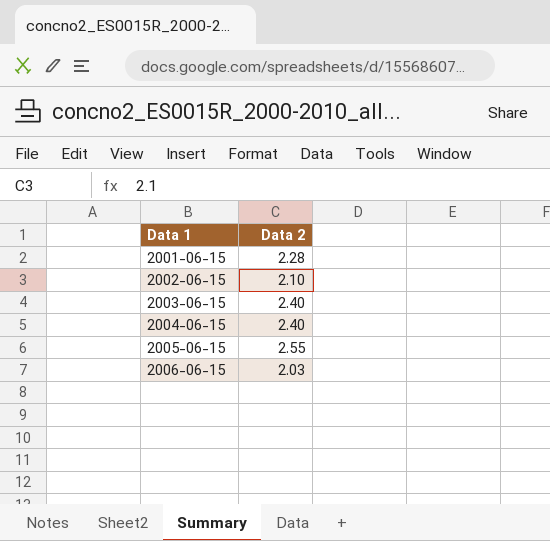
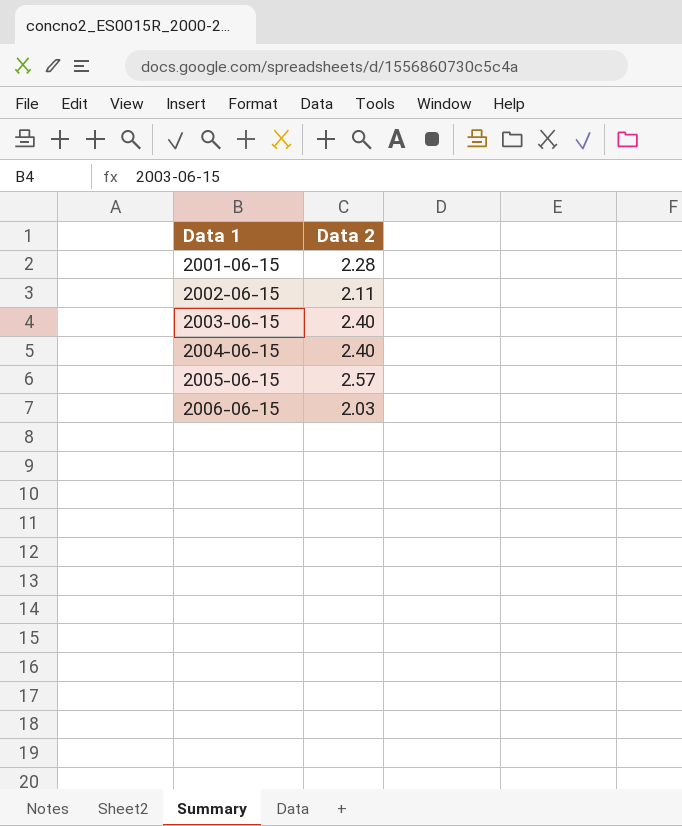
2002-06-15 | Data 2: 2.10 -> 2.11
2005-06-15 | Data 2: 2.55 -> 2.57

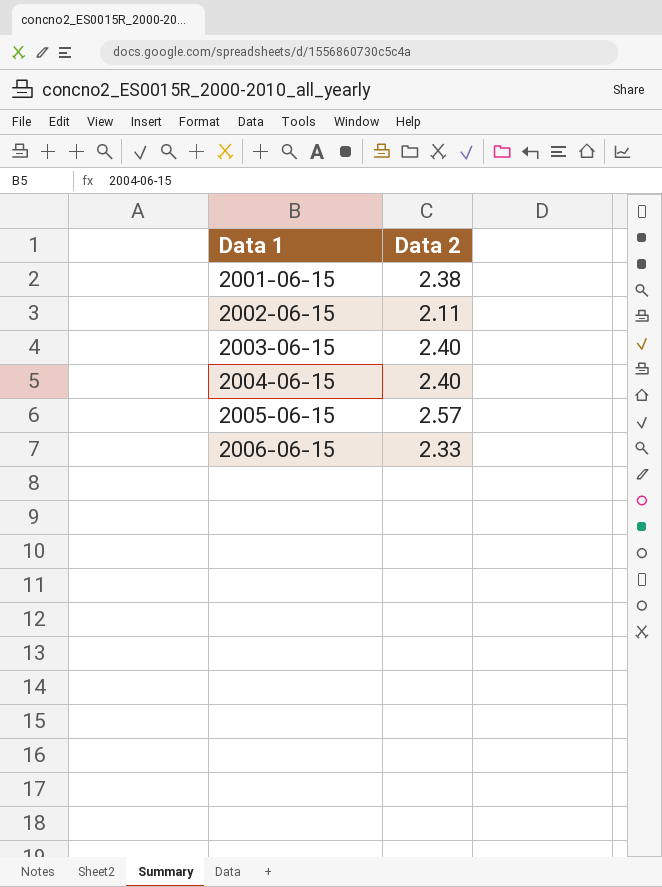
2001-06-15 | Data 2: 2.28 -> 2.38
2006-06-15 | Data 2: 2.03 -> 2.33

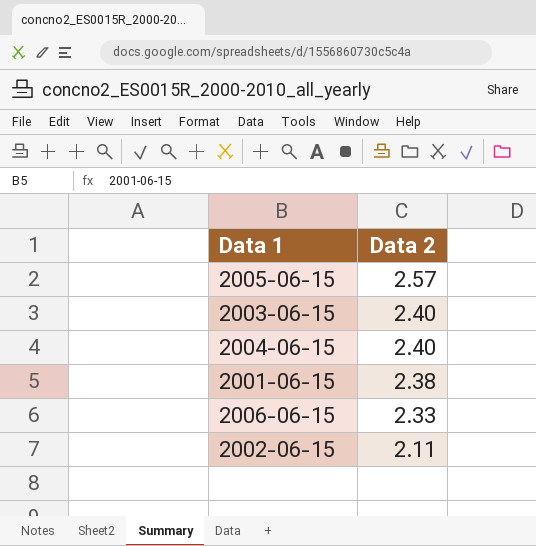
row order: Data 1 ascending -> Data 2 descending

